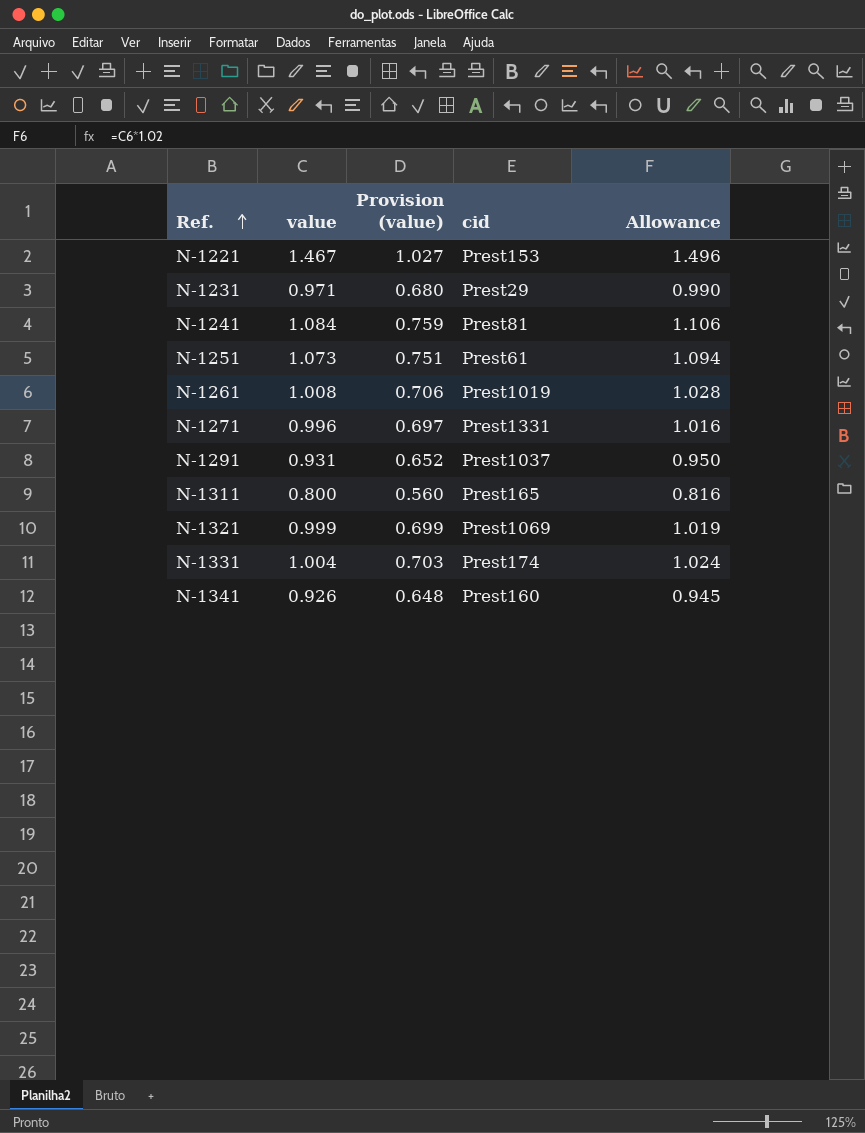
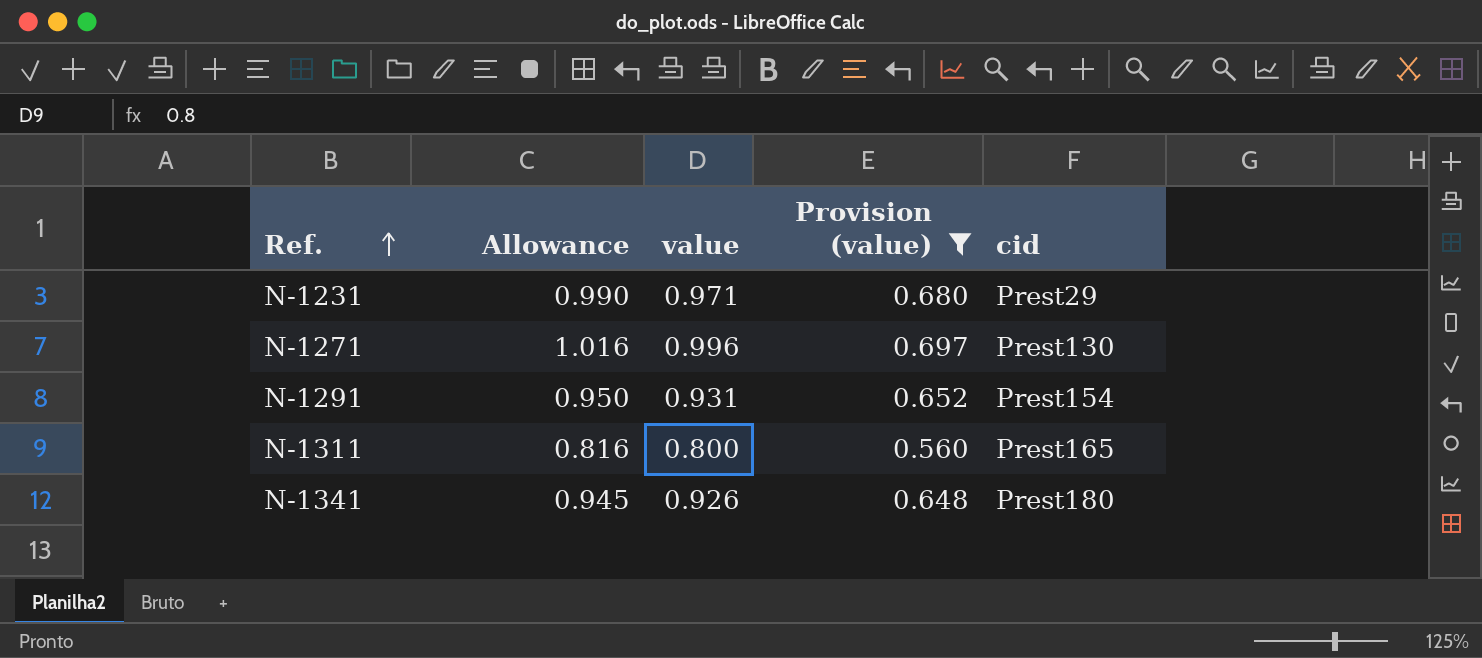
filter: none -> Provision (value) <= 0.697
column Allowance | position: 5 -> 2
N-1271 | cid: Prest1331 -> Prest130
N-1291 | cid: Prest1037 -> Prest154
N-1341 | cid: Prest160 -> Prest180

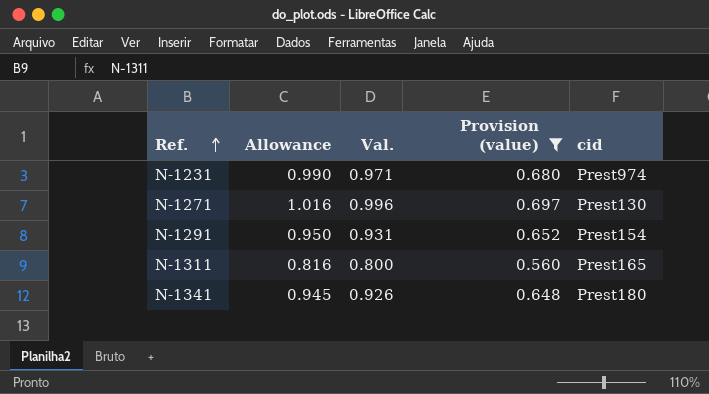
column name: value -> Val.
N-1231 | cid: Prest29 -> Prest974

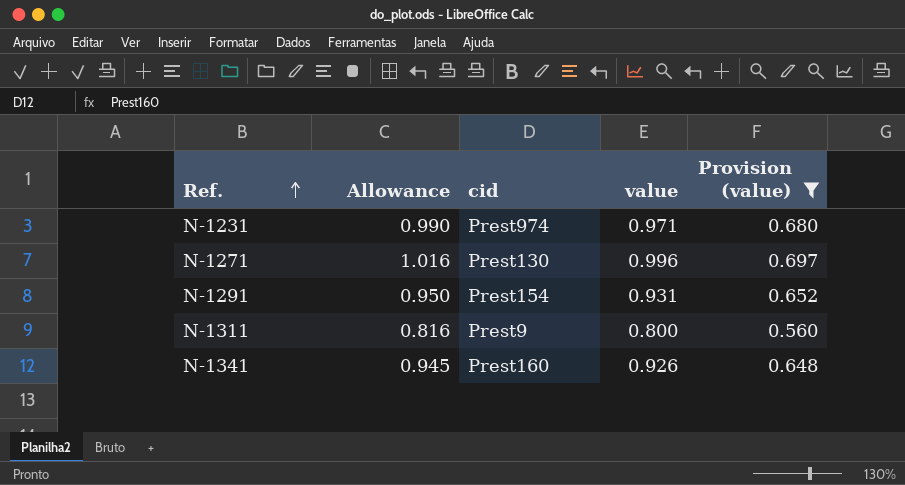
column cid | position: 5 -> 3
column name: Val. -> value
N-1311 | cid: Prest165 -> Prest9
N-1341 | cid: Prest180 -> Prest160

